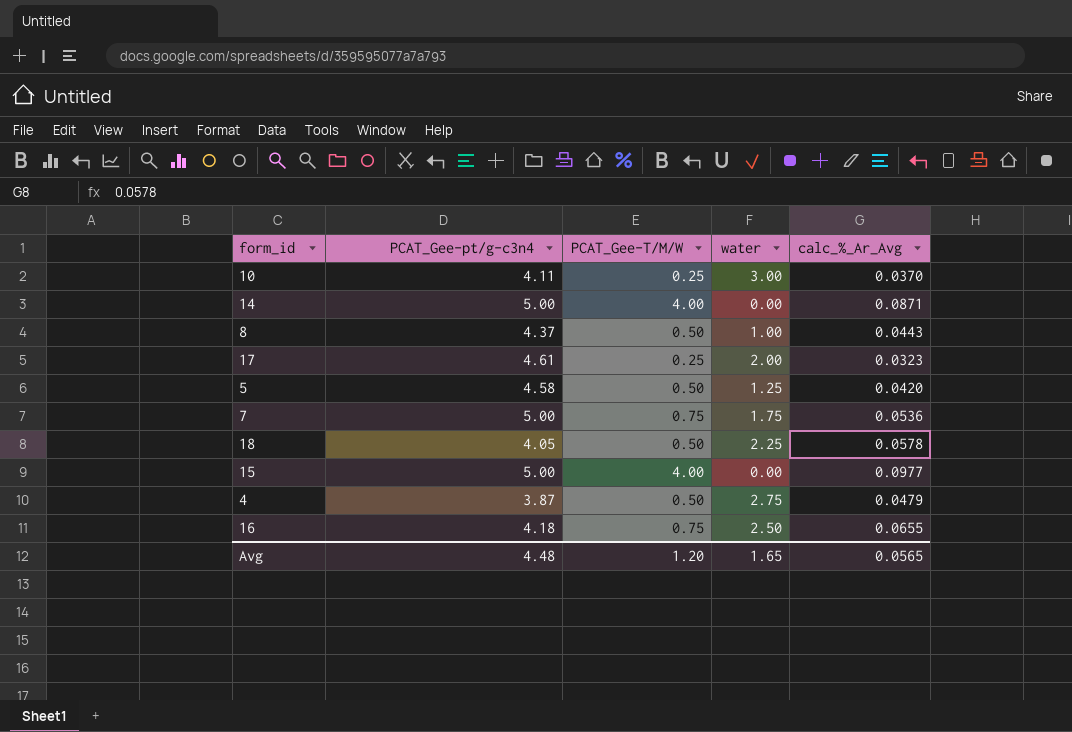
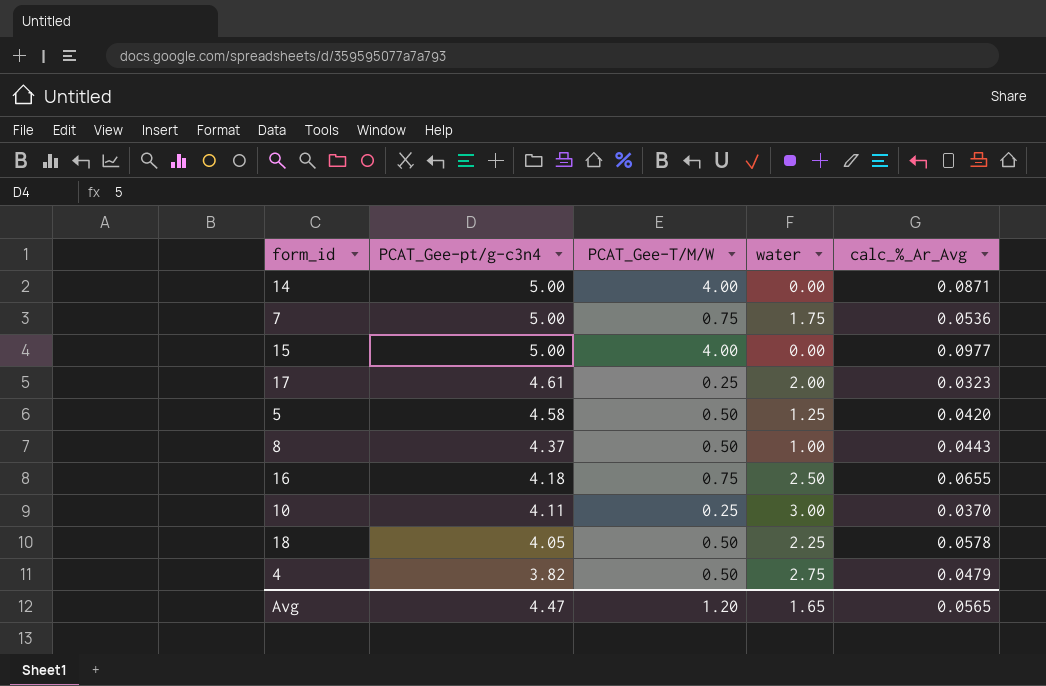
row order: none -> PCAT_Gee-pt/g-c3n4 descending
4 | PCAT_Gee-pt/g-c3n4: 3.87 -> 3.82
Avg | PCAT_Gee-pt/g-c3n4: 4.48 -> 4.47

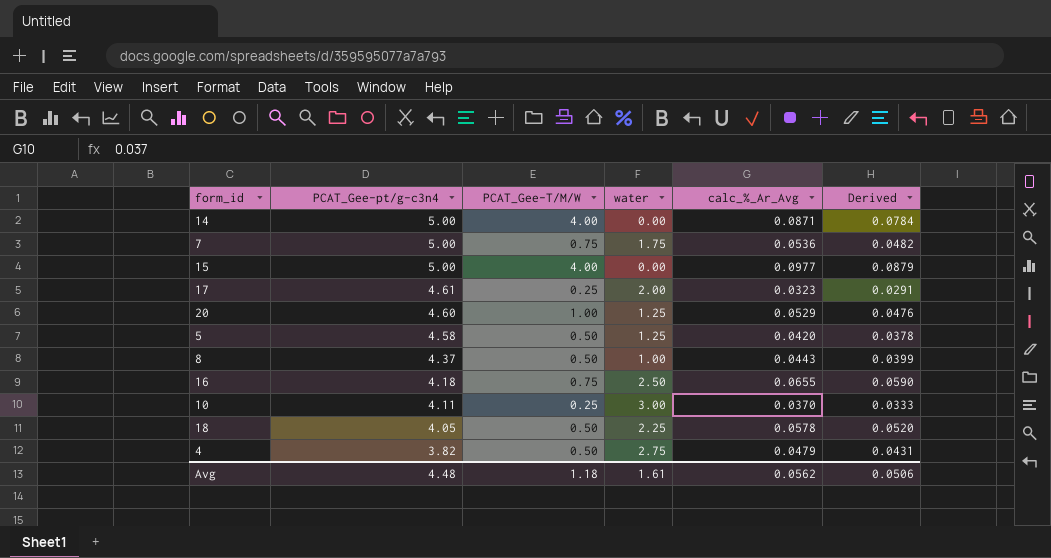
column Derived | formula: none -> [calc_%_Ar_Avg] * 0.9
row 20: none -> 4.60 | 1.00 | 1.25 | 0.0529 | 0.0476
Avg | PCAT_Gee-pt/g-c3n4: 4.47 -> 4.48
Avg | PCAT_Gee-T/M/W: 1.20 -> 1.18
Avg | water: 1.65 -> 1.61
Avg | calc_%_Ar_Avg: 0.0565 -> 0.0562

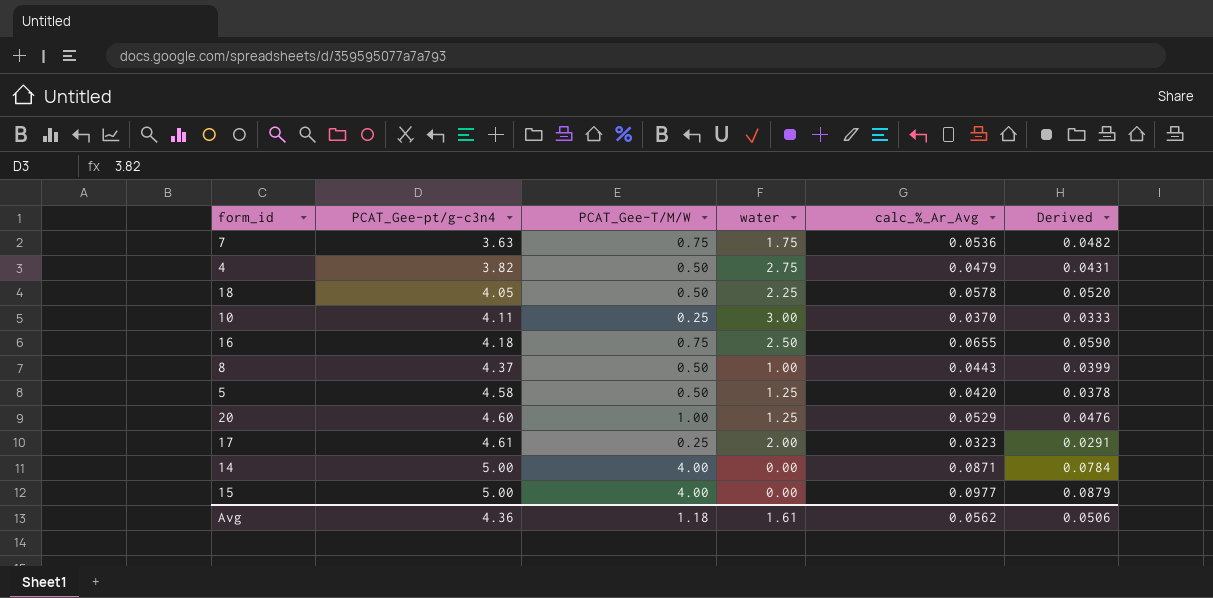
row order: PCAT_Gee-pt/g-c3n4 descending -> PCAT_Gee-pt/g-c3n4 ascending
7 | PCAT_Gee-pt/g-c3n4: 5.00 -> 3.63
Avg | PCAT_Gee-pt/g-c3n4: 4.48 -> 4.36

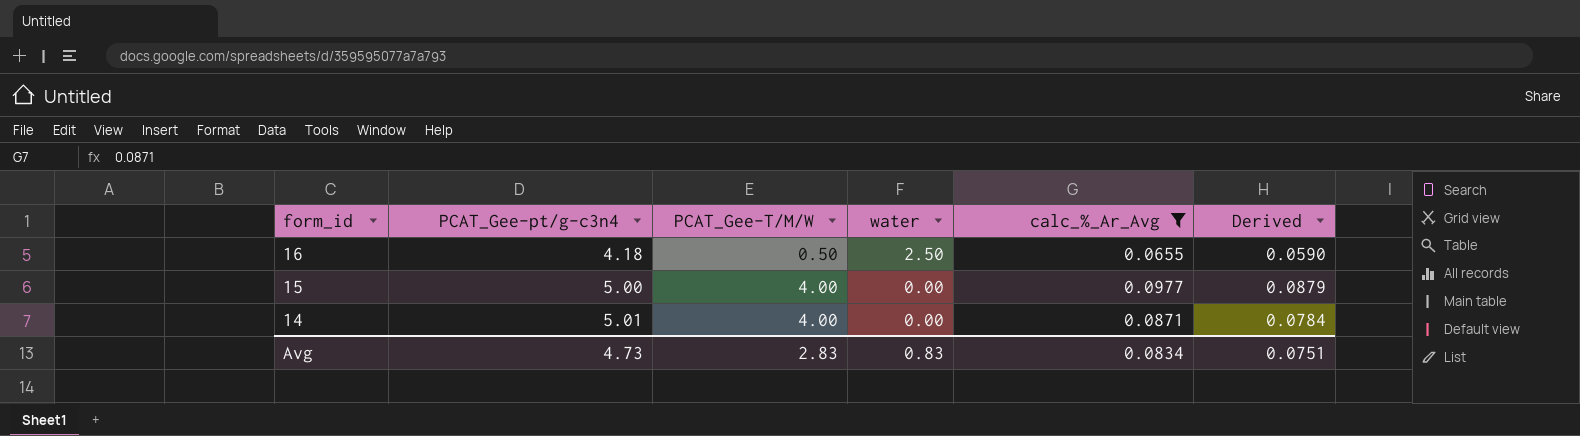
filter: none -> calc_%_Ar_Avg >= 0.0655
row order: PCAT_Gee-pt/g-c3n4 ascending -> form_id descending
16 | PCAT_Gee-T/M/W: 0.75 -> 0.50
14 | PCAT_Gee-pt/g-c3n4: 5.00 -> 5.01
Avg | PCAT_Gee-pt/g-c3n4: 4.36 -> 4.73
Avg | PCAT_Gee-T/M/W: 1.18 -> 2.83
Avg | water: 1.61 -> 0.83
Avg | calc_%_Ar_Avg: 0.0562 -> 0.0834
Avg | Derived: 0.0506 -> 0.0751

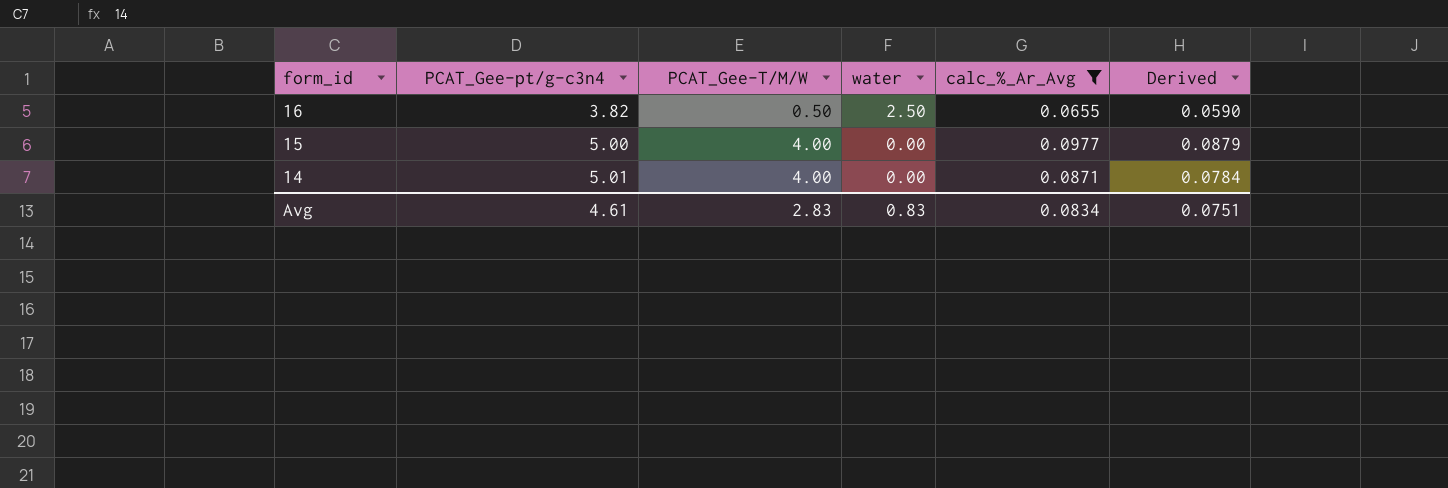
16 | PCAT_Gee-pt/g-c3n4: 4.18 -> 3.82
Avg | PCAT_Gee-pt/g-c3n4: 4.73 -> 4.61

